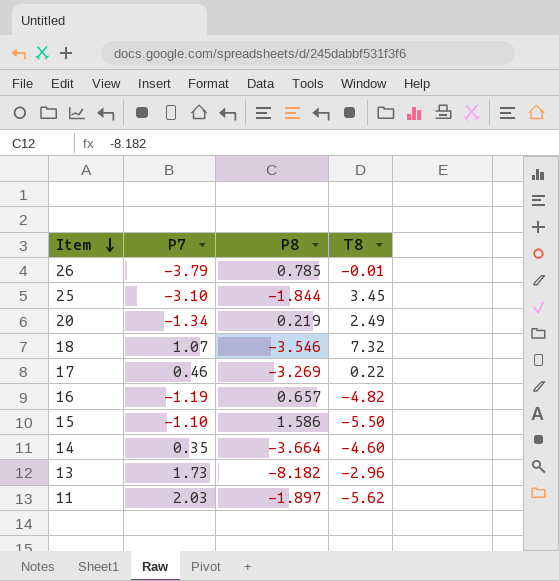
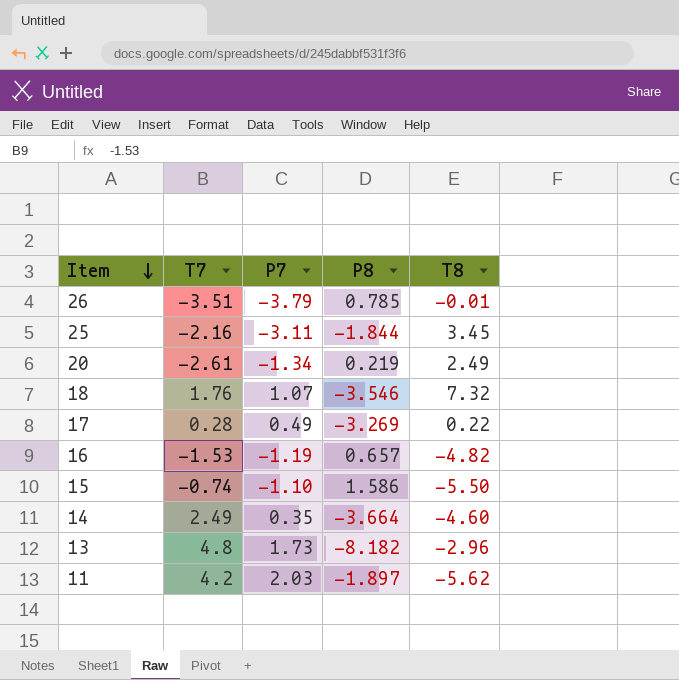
column T7 | position: none -> 2
25 | P7: -3.10 -> -3.11
17 | P7: 0.46 -> 0.49

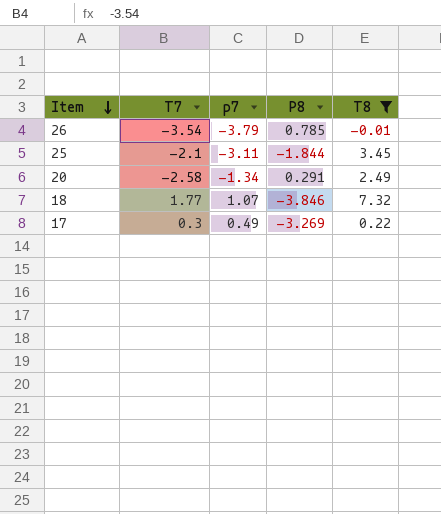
filter: none -> T8 >= -0.01
column name: P7 -> p7
26 | T7: -3.51 -> -3.54
25 | T7: -2.16 -> -2.1
20 | T7: -2.61 -> -2.58
20 | P8: 0.219 -> 0.291
18 | T7: 1.76 -> 1.77
18 | P8: -3.546 -> -3.846
17 | T7: 0.28 -> 0.3

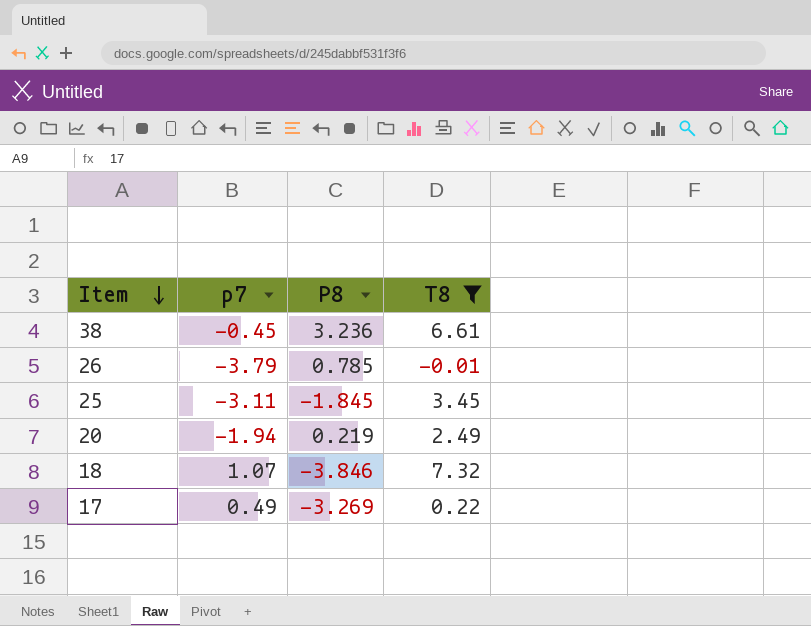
column T7 | position: 2 -> none
row 38: none -> -0.45 | 3.236 | 6.61
25 | P8: -1.844 -> -1.845
20 | p7: -1.34 -> -1.94
20 | P8: 0.291 -> 0.219

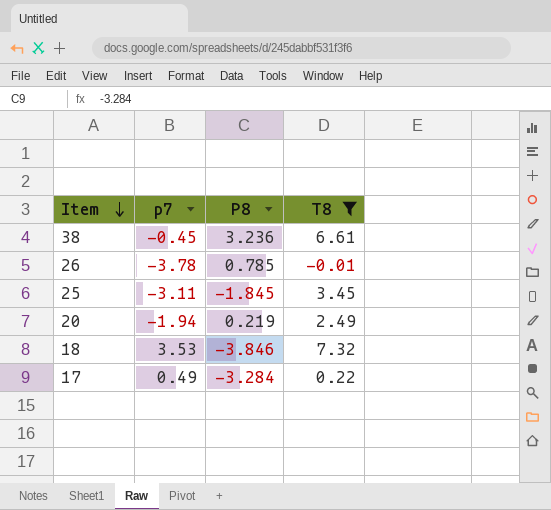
26 | p7: -3.79 -> -3.78
18 | p7: 1.07 -> 3.53
17 | P8: -3.269 -> -3.284

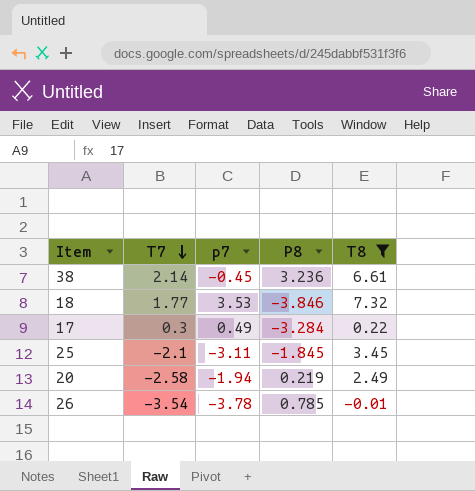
row order: Item descending -> T7 descending
column T7 | position: none -> 2

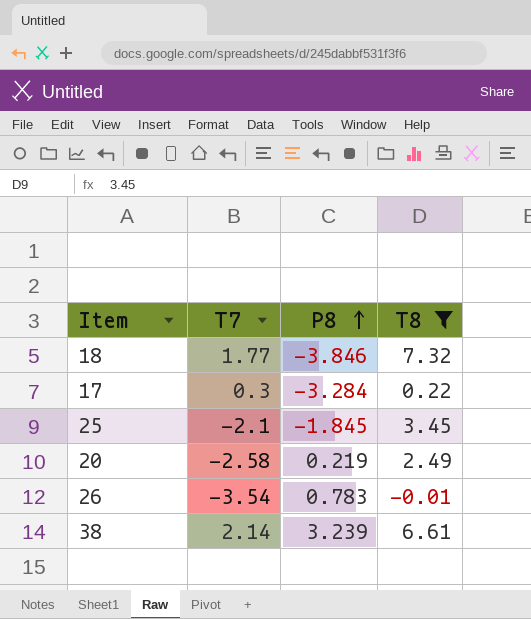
row order: T7 descending -> P8 ascending
column p7 | position: 3 -> none
26 | P8: 0.785 -> 0.783
38 | P8: 3.236 -> 3.239

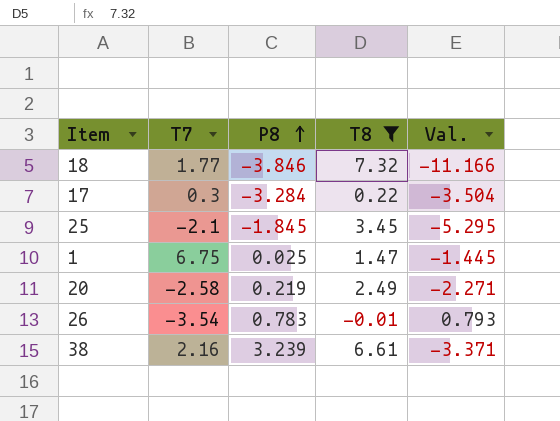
column Val. | formula: none -> [P8] - [T8]
row 1: none -> 6.75 | 0.025 | 1.47 | -1.445
38 | T7: 2.14 -> 2.16

